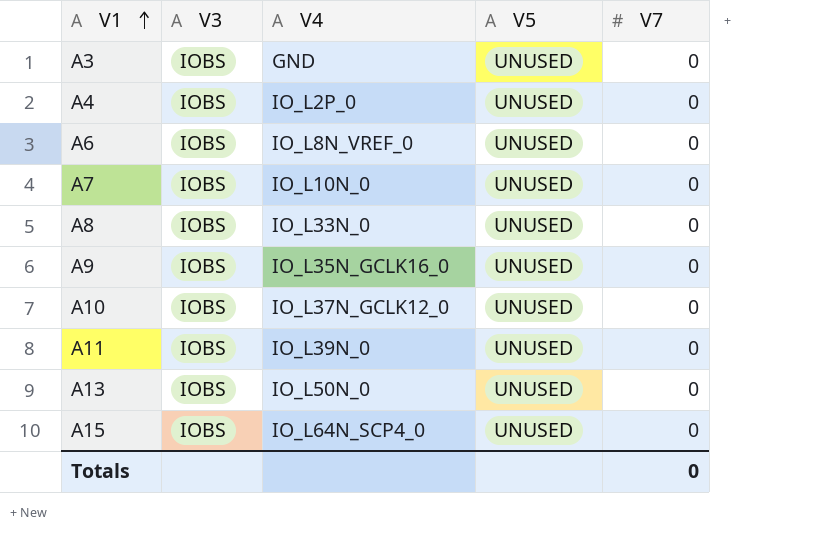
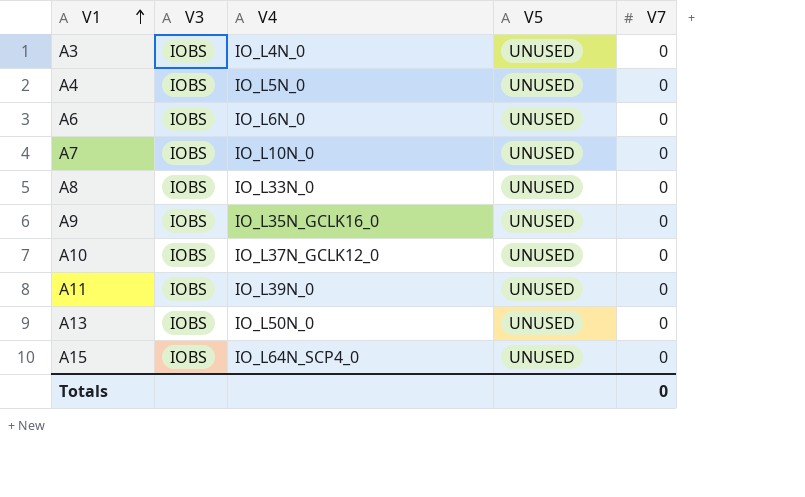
A3 | V4: GND -> IO_L4N_0
A4 | V4: IO_L2P_0 -> IO_L5N_0
A6 | V4: IO_L8N_VREF_0 -> IO_L6N_0

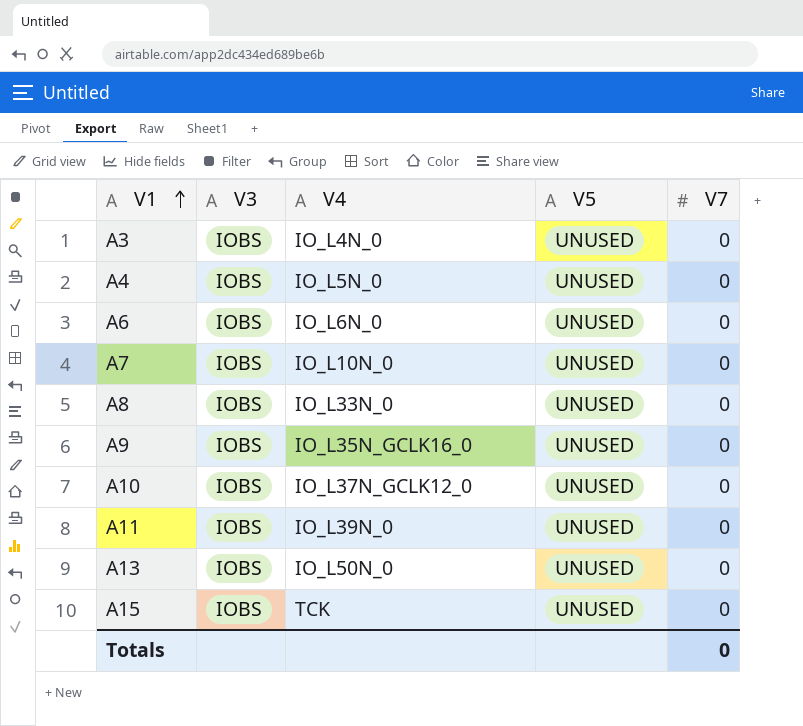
A15 | V4: IO_L64N_SCP4_0 -> TCK

